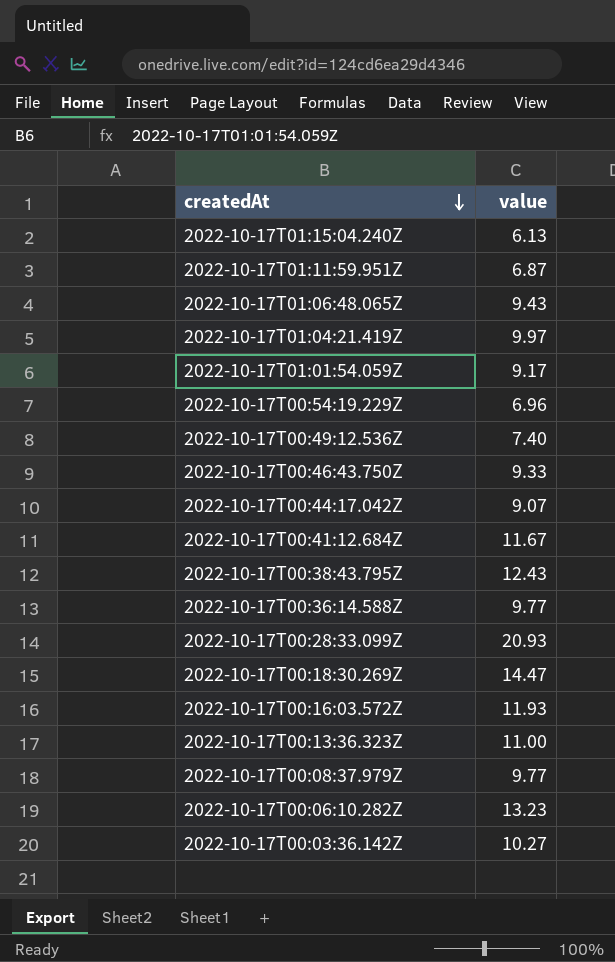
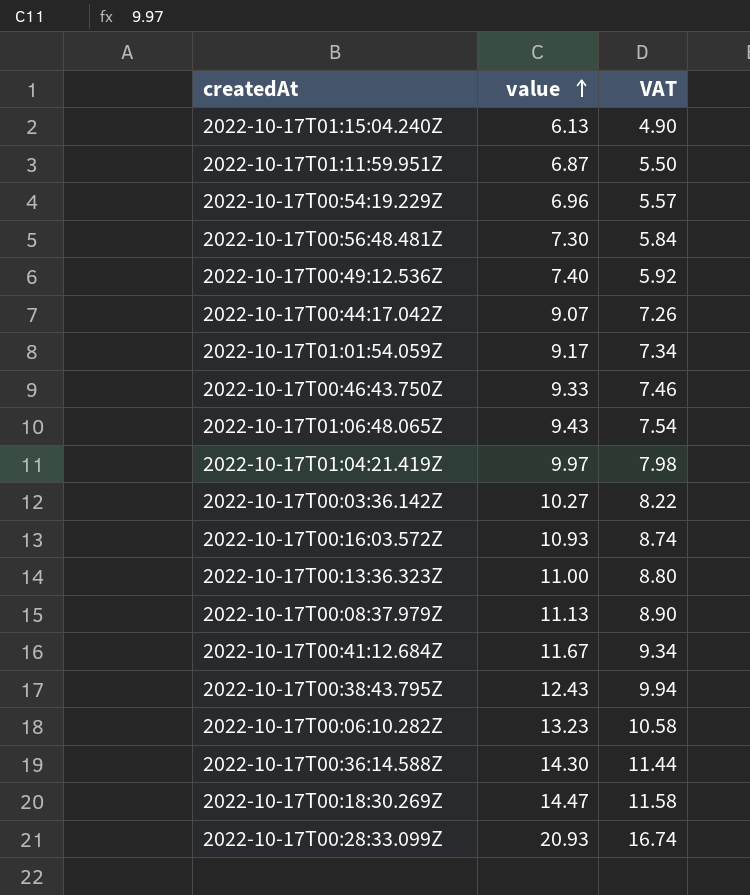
row order: createdAt descending -> value ascending
column VAT | formula: none -> [value] * 0.8
row 2022-10-17T00:56:48.481Z: none -> 7.30 | 5.84
2022-10-17T00:16:03.572Z | value: 11.93 -> 10.93
2022-10-17T00:08:37.979Z | value: 9.77 -> 11.13
2022-10-17T00:36:14.588Z | value: 9.77 -> 14.30

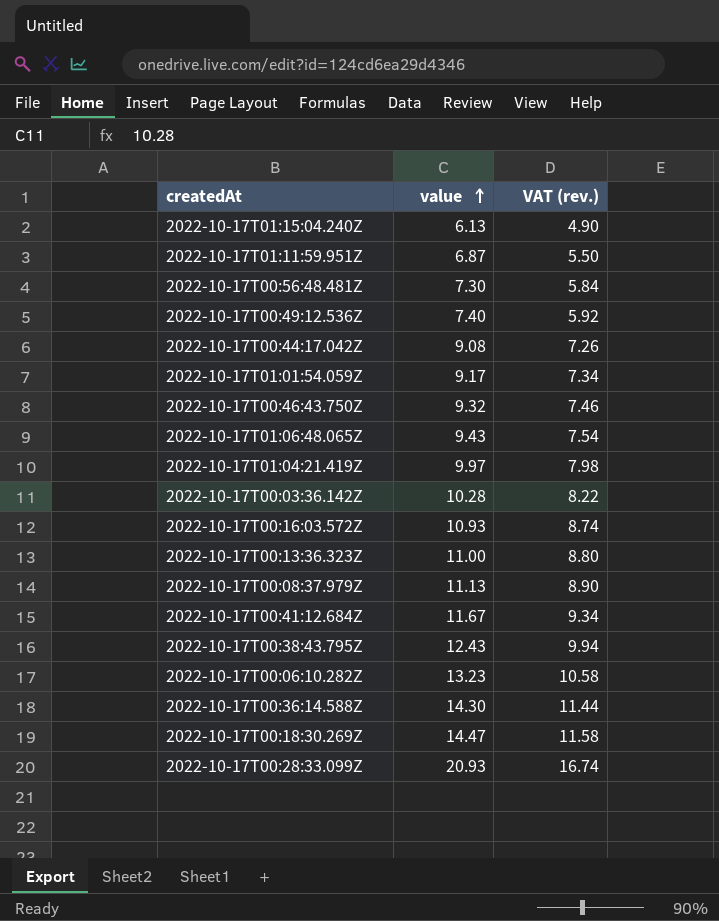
column name: VAT -> VAT (rev.)
row 2022-10-17T00:54:19.229Z: 6.96 | 5.57 -> none
2022-10-17T00:44:17.042Z | value: 9.07 -> 9.08
2022-10-17T00:46:43.750Z | value: 9.33 -> 9.32
2022-10-17T00:03:36.142Z | value: 10.27 -> 10.28

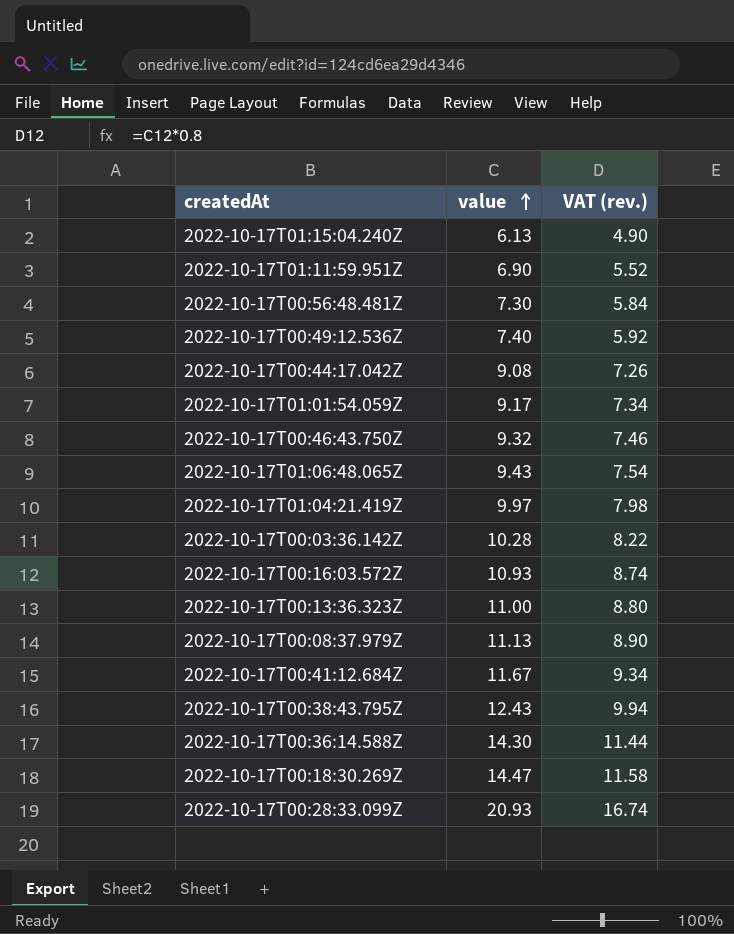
row 2022-10-17T00:06:10.282Z: 13.23 | 10.58 -> none
2022-10-17T01:11:59.951Z | value: 6.87 -> 6.90
2022-10-17T01:11:59.951Z | VAT (rev.): 5.50 -> 5.52

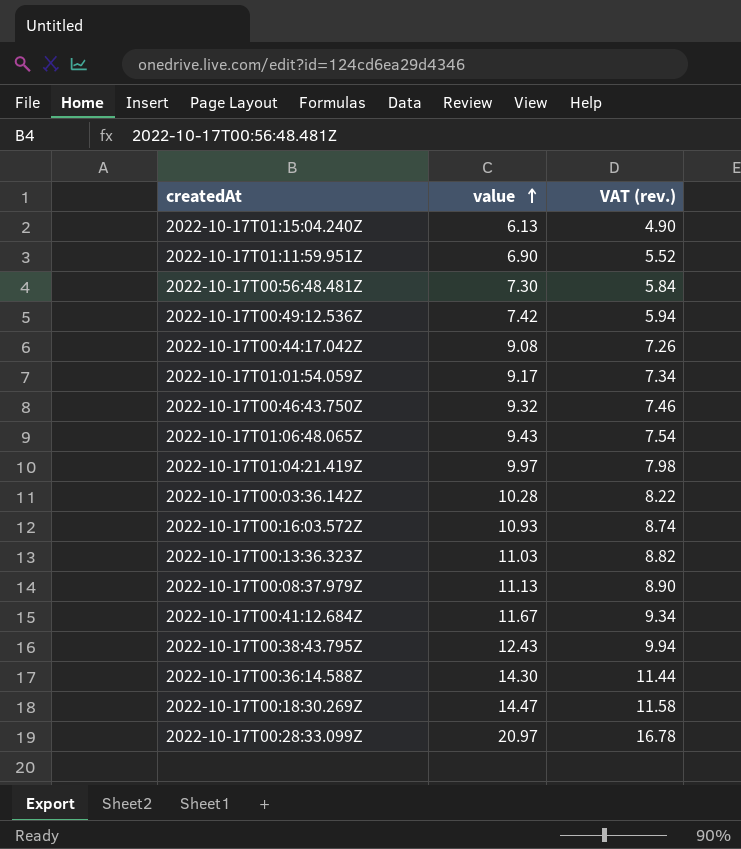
2022-10-17T00:49:12.536Z | value: 7.40 -> 7.42
2022-10-17T00:49:12.536Z | VAT (rev.): 5.92 -> 5.94
2022-10-17T00:13:36.323Z | value: 11.00 -> 11.03
2022-10-17T00:13:36.323Z | VAT (rev.): 8.80 -> 8.82
2022-10-17T00:28:33.099Z | value: 20.93 -> 20.97
2022-10-17T00:28:33.099Z | VAT (rev.): 16.74 -> 16.78

